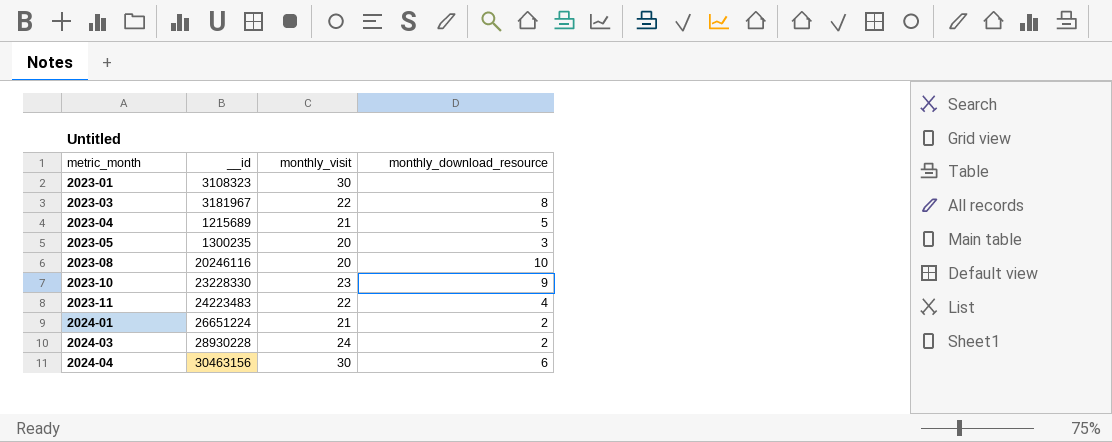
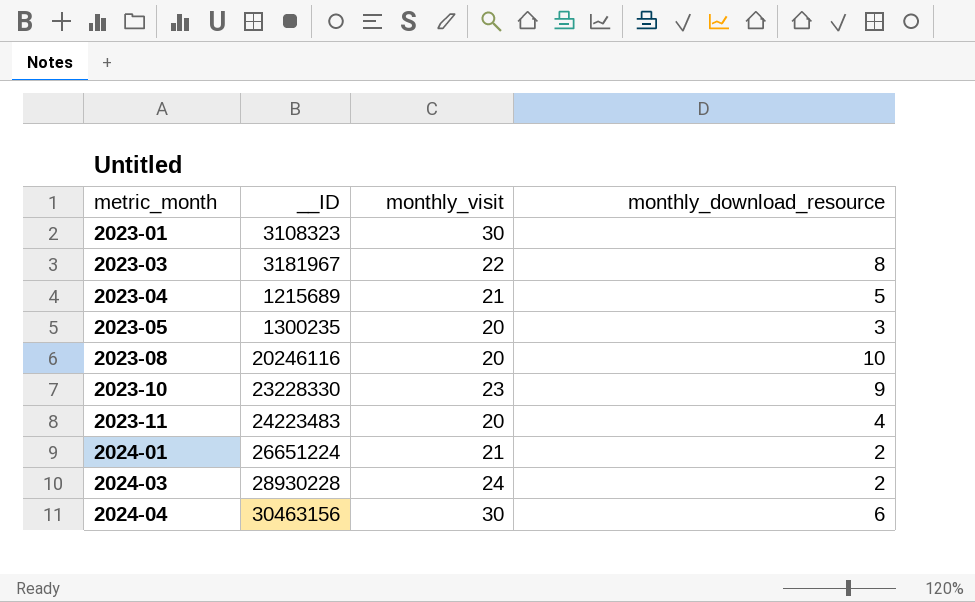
column name: __id -> __ID
2023-11 | monthly_visit: 22 -> 20

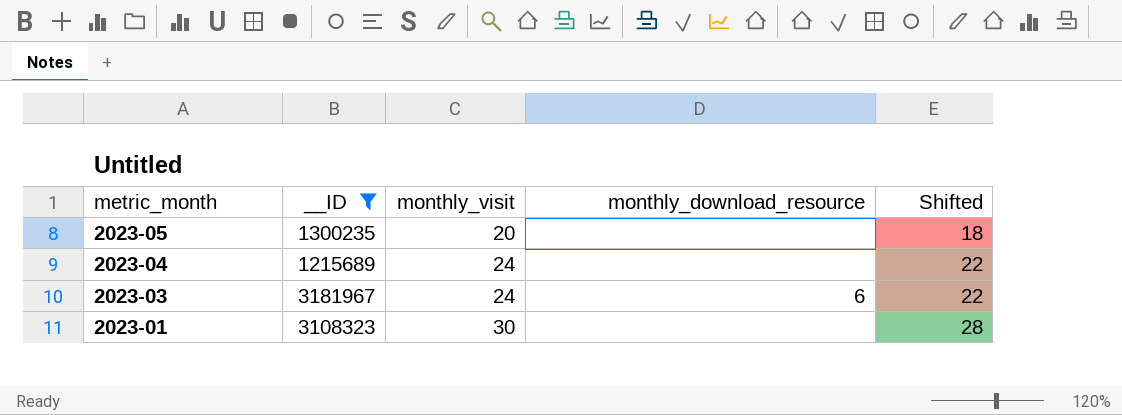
filter: none -> __ID <= 3181967
row order: metric_month ascending -> metric_month descending
column Shifted | formula: none -> [monthly_visit] - 2
2023-05 | monthly_download_resource: 3 -> none
2023-04 | monthly_visit: 21 -> 24
2023-04 | monthly_download_resource: 5 -> none
2023-03 | monthly_visit: 22 -> 24
2023-03 | monthly_download_resource: 8 -> 6

